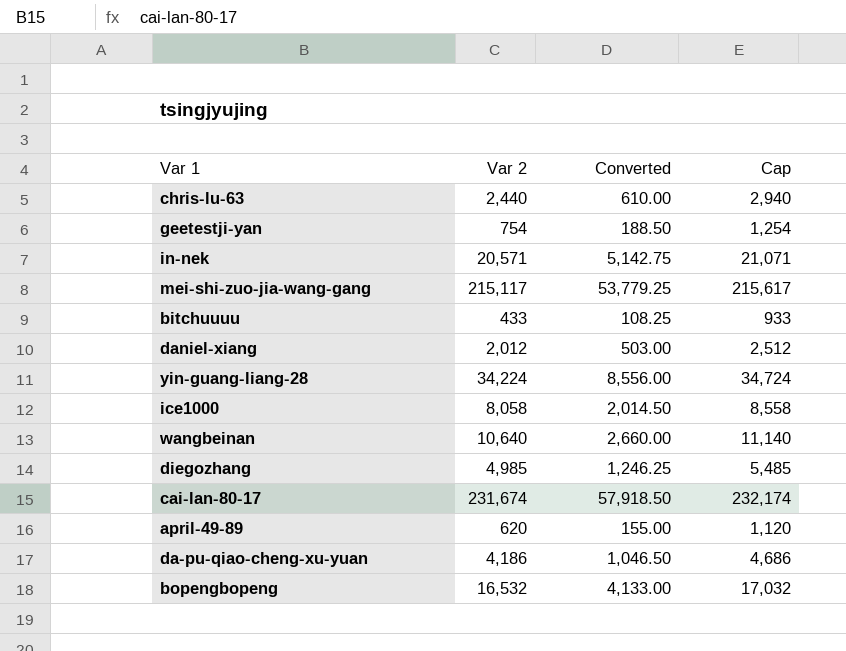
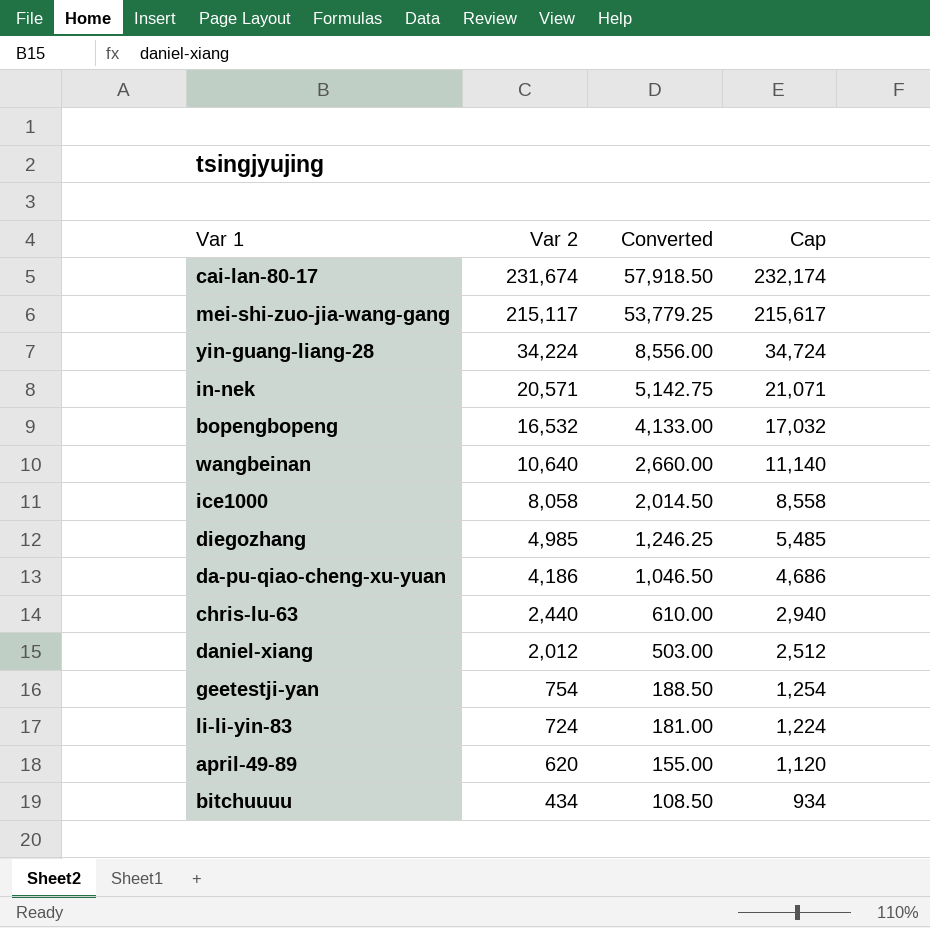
row order: none -> Var 2 descending
row li-li-yin-83: none -> 724 | 181.00 | 1,224
bitchuuuu | Var 2: 433 -> 434
bitchuuuu | Converted: 108.25 -> 108.50
bitchuuuu | Cap: 933 -> 934

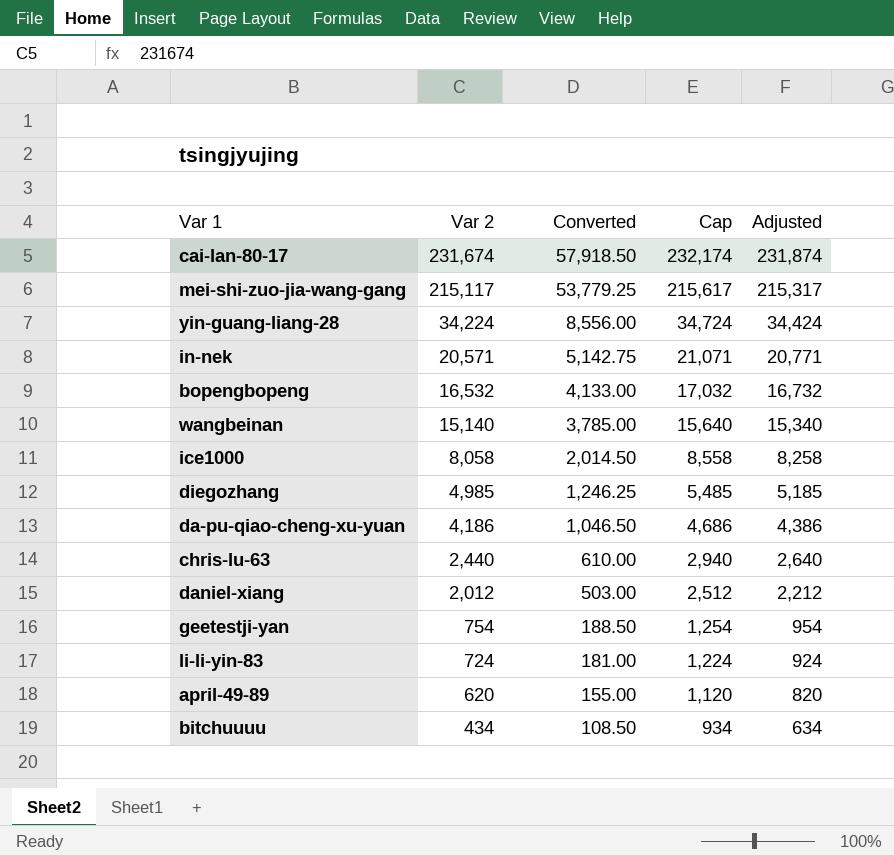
column Adjusted | formula: none -> [Var 2] + 200
wangbeinan | Var 2: 10,640 -> 15,140
wangbeinan | Converted: 2,660.00 -> 3,785.00
wangbeinan | Cap: 11,140 -> 15,640

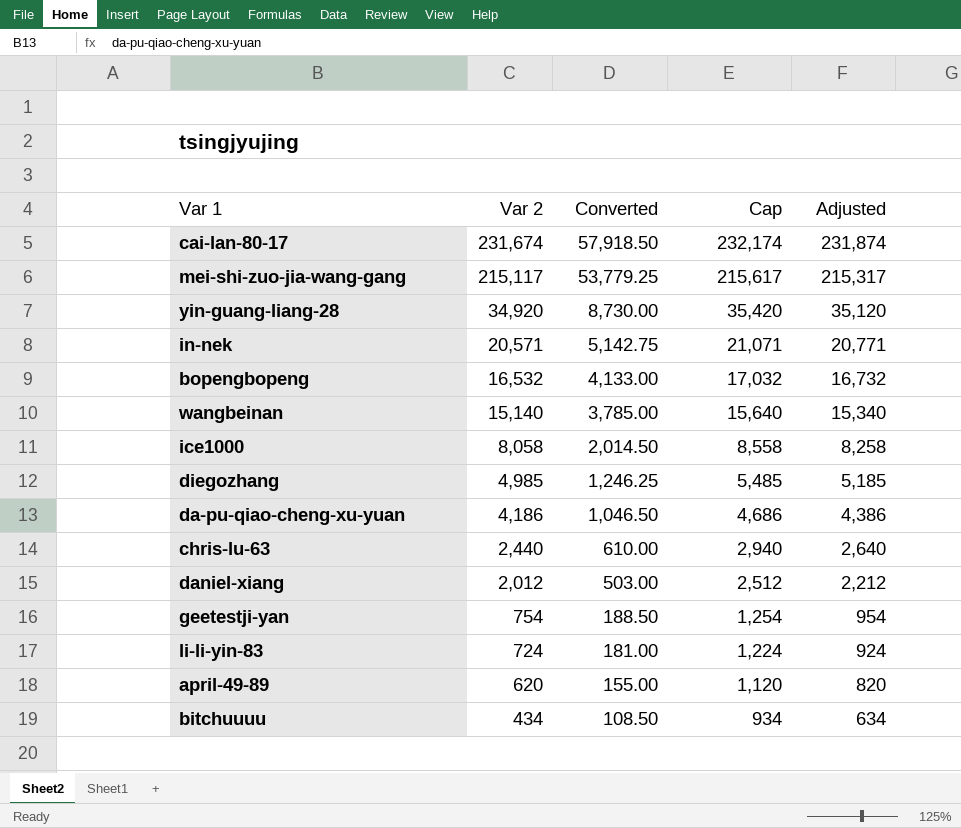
yin-guang-liang-28 | Var 2: 34,224 -> 34,920
yin-guang-liang-28 | Converted: 8,556.00 -> 8,730.00
yin-guang-liang-28 | Cap: 34,724 -> 35,420
yin-guang-liang-28 | Adjusted: 34,424 -> 35,120

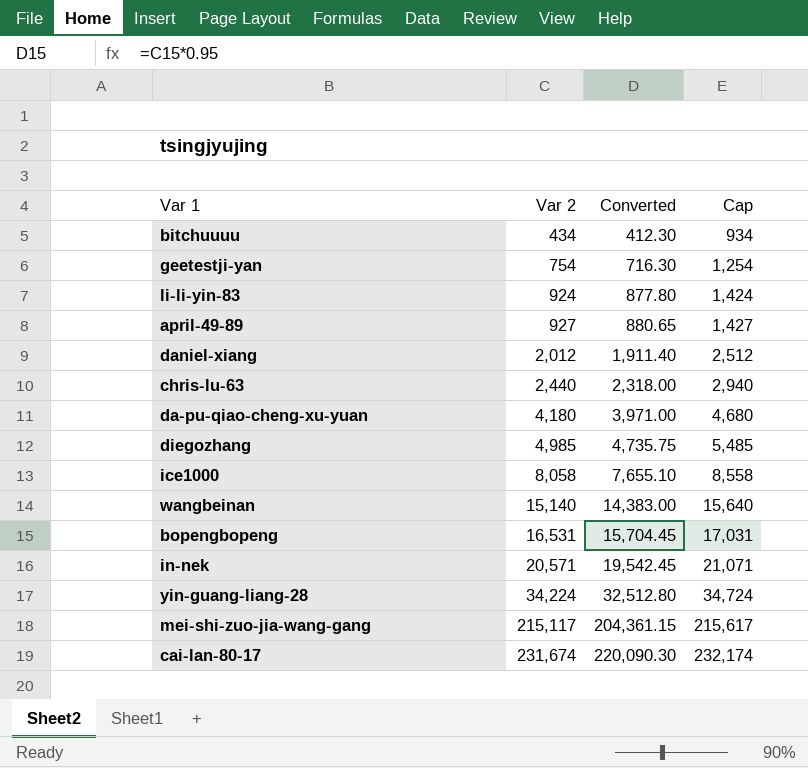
row order: Var 2 descending -> Var 2 ascending
column Adjusted | formula: [Var 2] + 200 -> none
column Converted | formula: [Var 2] * 0.25 -> [Var 2] * 0.95
li-li-yin-83 | Var 2: 724 -> 924
li-li-yin-83 | Cap: 1,224 -> 1,424
april-49-89 | Var 2: 620 -> 927
april-49-89 | Cap: 1,120 -> 1,427
da-pu-qiao-cheng-xu-yuan | Var 2: 4,186 -> 4,180
da-pu-qiao-cheng-xu-yuan | Cap: 4,686 -> 4,680
bopengbopeng | Var 2: 16,532 -> 16,531
bopengbopeng | Cap: 17,032 -> 17,031
yin-guang-liang-28 | Var 2: 34,920 -> 34,224
yin-guang-liang-28 | Cap: 35,420 -> 34,724

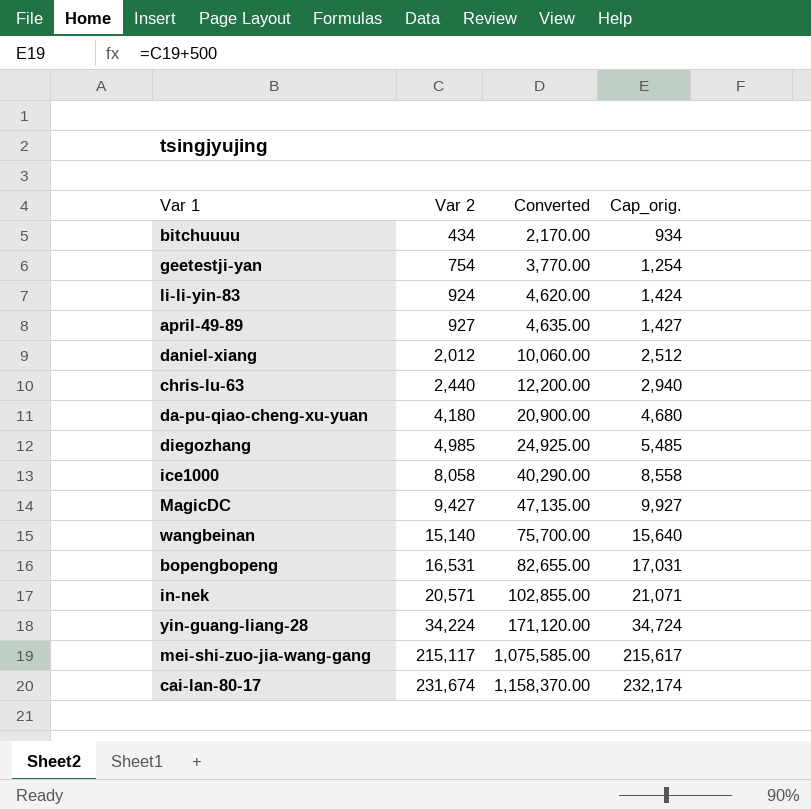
column Converted | formula: [Var 2] * 0.95 -> [Var 2] * 5
column name: Cap -> Cap_orig.
row MagicDC: none -> 9,427 | 47,135.00 | 9,927

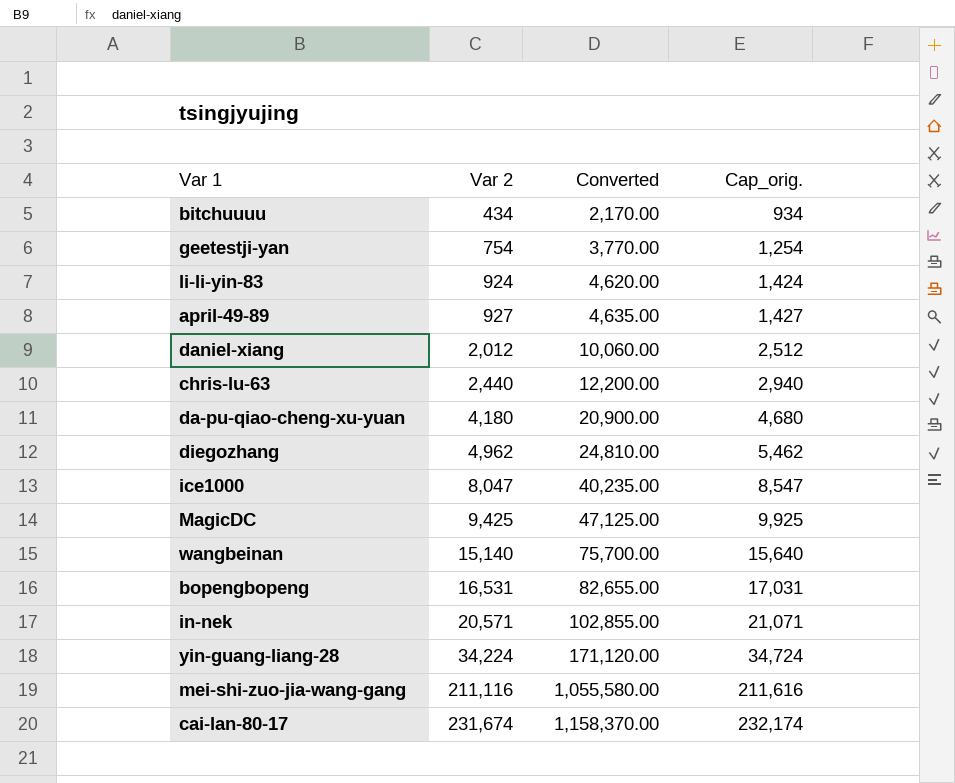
diegozhang | Var 2: 4,985 -> 4,962
diegozhang | Converted: 24,925.00 -> 24,810.00
diegozhang | Cap_orig.: 5,485 -> 5,462
ice1000 | Var 2: 8,058 -> 8,047
ice1000 | Converted: 40,290.00 -> 40,235.00
ice1000 | Cap_orig.: 8,558 -> 8,547
MagicDC | Var 2: 9,427 -> 9,425
MagicDC | Converted: 47,135.00 -> 47,125.00
MagicDC | Cap_orig.: 9,927 -> 9,925
mei-shi-zuo-jia-wang-gang | Var 2: 215,117 -> 211,116
mei-shi-zuo-jia-wang-gang | Converted: 1,075,585.00 -> 1,055,580.00
mei-shi-zuo-jia-wang-gang | Cap_orig.: 215,617 -> 211,616

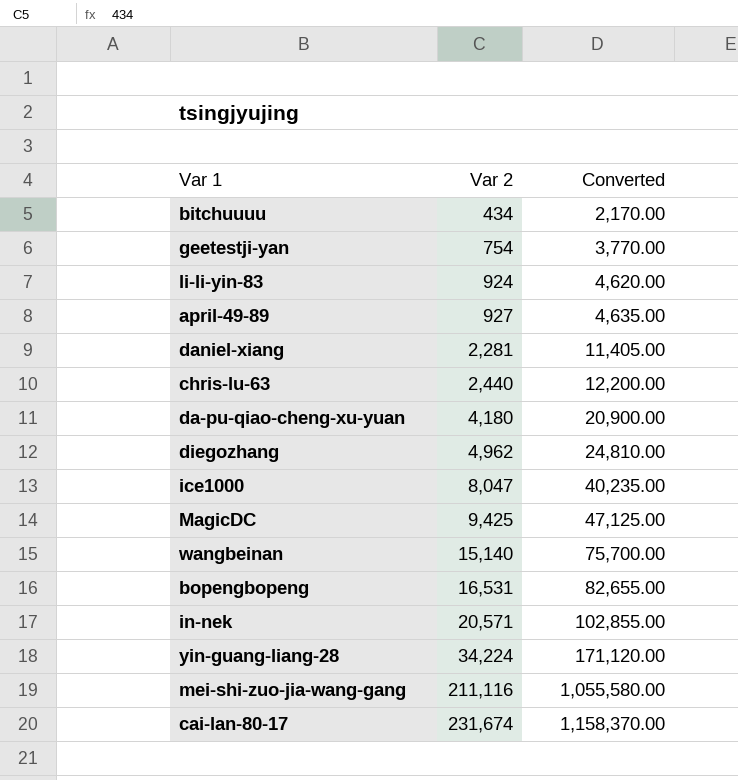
column Cap_orig. | formula: [Var 2] + 500 -> none
daniel-xiang | Var 2: 2,012 -> 2,281
daniel-xiang | Converted: 10,060.00 -> 11,405.00

